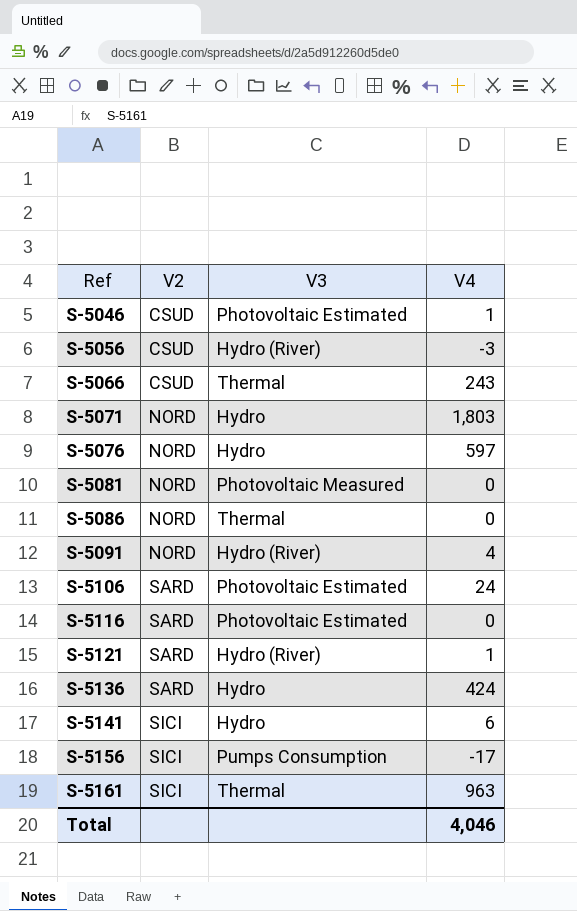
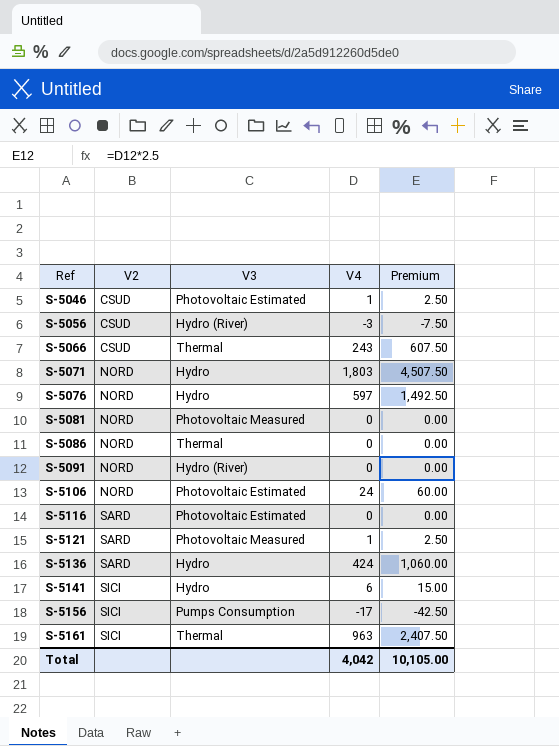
column Premium | formula: none -> [V4] * 2.5
S-5091 | V4: 4 -> 0
S-5106 | V2: SARD -> NORD
S-5121 | V3: Hydro (River) -> Photovoltaic Measured
Total | V4: 4,046 -> 4,042

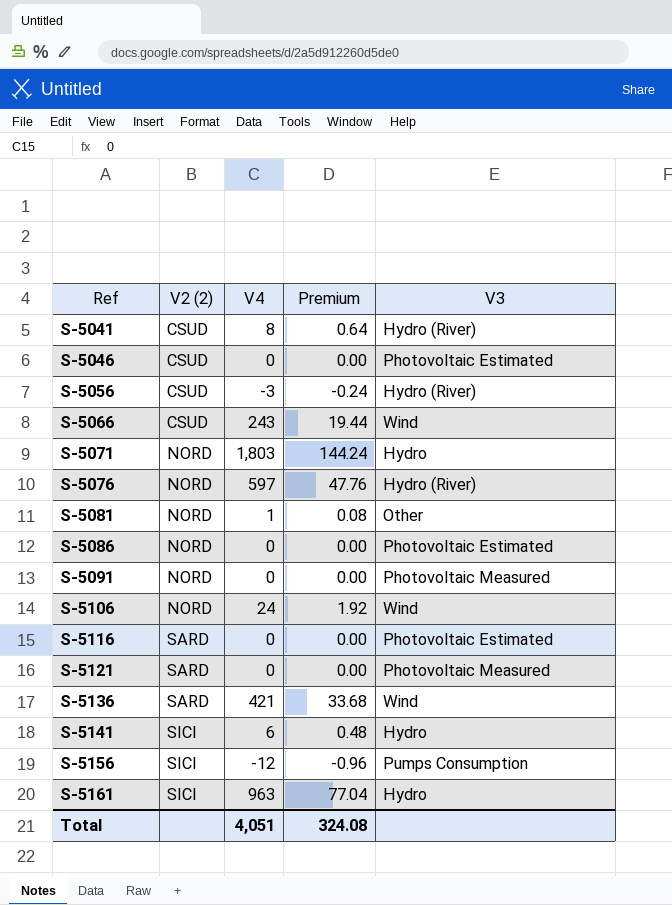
column name: V2 -> V2 (2)
column Premium | formula: [V4] * 2.5 -> [V4] * 0.08
column V3 | position: 3 -> 5
row S-5041: none -> CSUD | 8 | 0.64 | Hydro (River)
S-5046 | V4: 1 -> 0
S-5066 | V3: Thermal -> Wind
S-5076 | V3: Hydro -> Hydro (River)
S-5081 | V4: 0 -> 1
S-5081 | V3: Photovoltaic Measured -> Other
S-5086 | V3: Thermal -> Photovoltaic Estimated
S-5091 | V3: Hydro (River) -> Photovoltaic Measured
S-5106 | V3: Photovoltaic Estimated -> Wind
S-5121 | V4: 1 -> 0
S-5136 | V4: 424 -> 421
S-5136 | V3: Hydro -> Wind
S-5156 | V4: -17 -> -12
S-5161 | V3: Thermal -> Hydro
Total | V4: 4,042 -> 4,051
Total | Premium: 10,105.00 -> 324.08

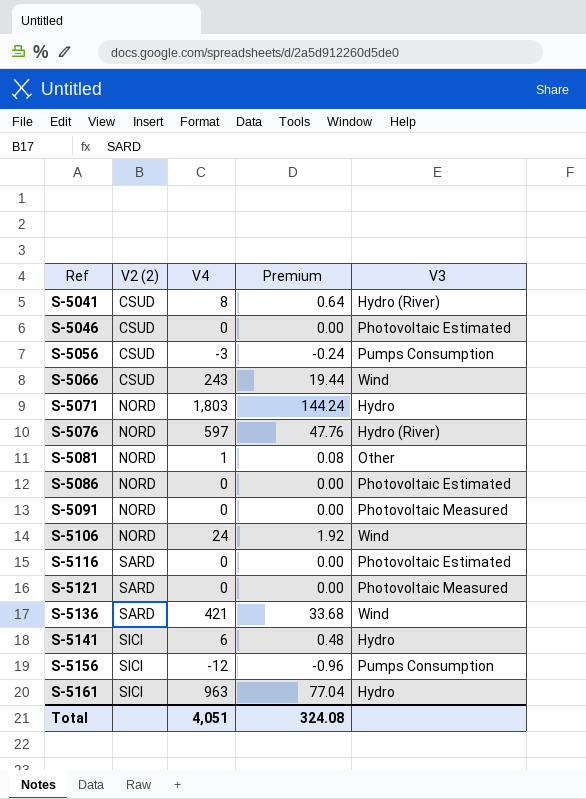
S-5056 | V3: Hydro (River) -> Pumps Consumption

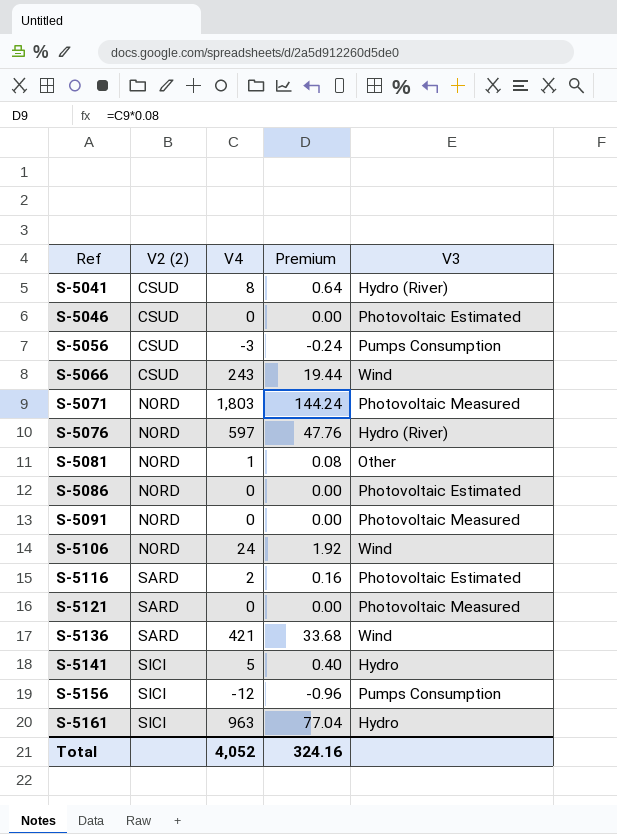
S-5071 | V3: Hydro -> Photovoltaic Measured
S-5116 | V4: 0 -> 2
S-5116 | Premium: 0.00 -> 0.16
S-5141 | V4: 6 -> 5
S-5141 | Premium: 0.48 -> 0.40
Total | V4: 4,051 -> 4,052
Total | Premium: 324.08 -> 324.16

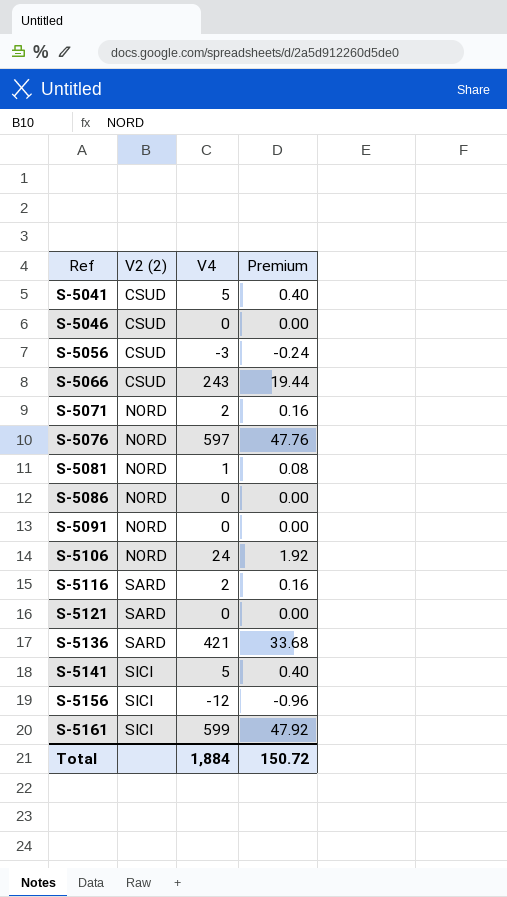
column V3 | position: 5 -> none
S-5041 | V4: 8 -> 5
S-5041 | Premium: 0.64 -> 0.40
S-5071 | V4: 1,803 -> 2
S-5071 | Premium: 144.24 -> 0.16
S-5161 | V4: 963 -> 599
S-5161 | Premium: 77.04 -> 47.92
Total | V4: 4,052 -> 1,884
Total | Premium: 324.16 -> 150.72

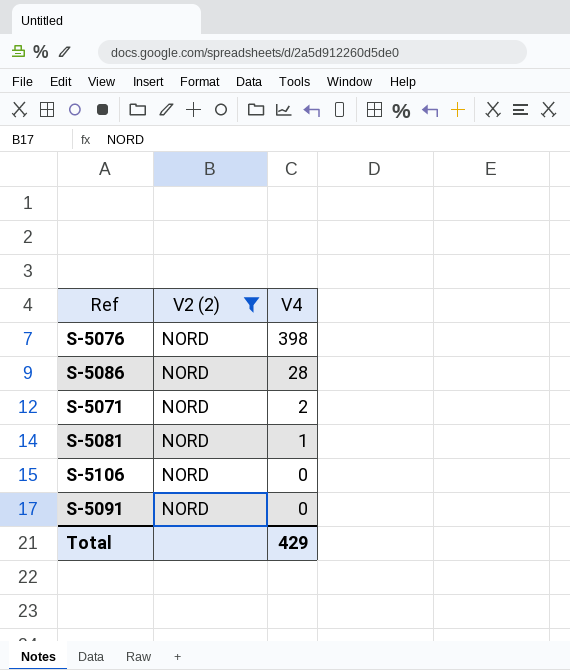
filter: none -> V2 (2) = NORD
row order: Ref ascending -> V4 descending
column Premium | formula: [V4] * 0.08 -> none
S-5076 | V4: 597 -> 398
S-5086 | V4: 0 -> 28
S-5106 | V4: 24 -> 0
Total | V4: 1,884 -> 429

